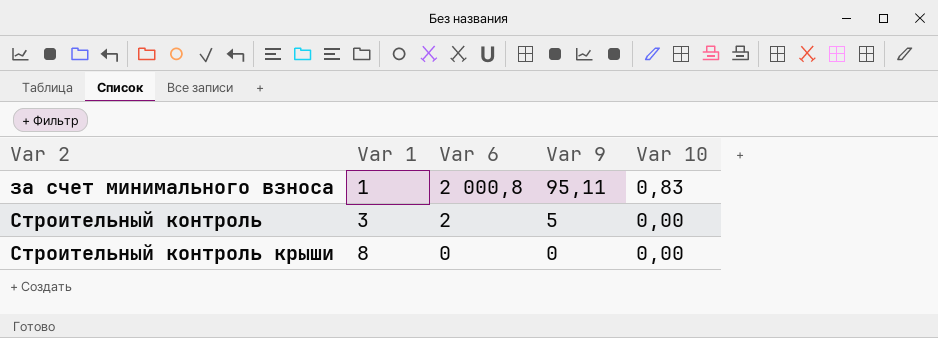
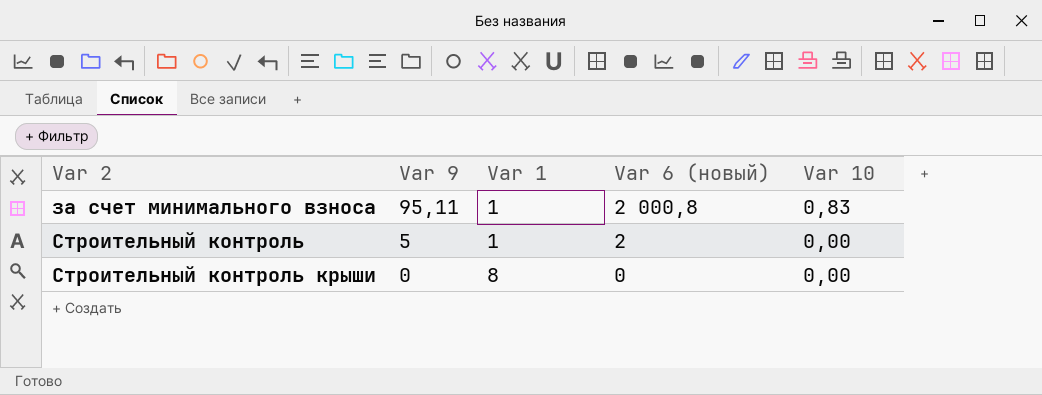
column Var 9 | position: 4 -> 2
column name: Var 6 -> Var 6 (новый)
Строительный контроль | Var 1: 3 -> 1

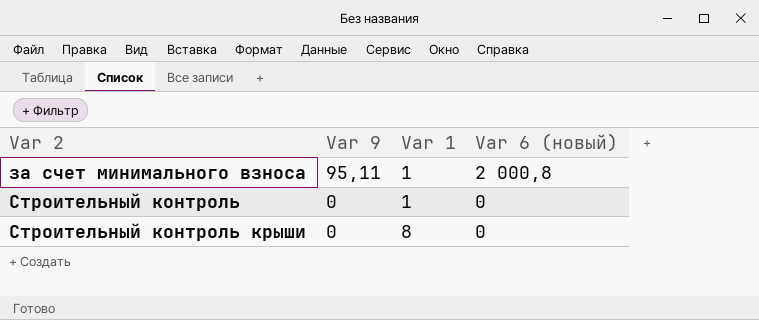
column Var 10 | position: 5 -> none
Строительный контроль | Var 9: 5 -> 0
Строительный контроль | Var 6 (новый): 2 -> 0

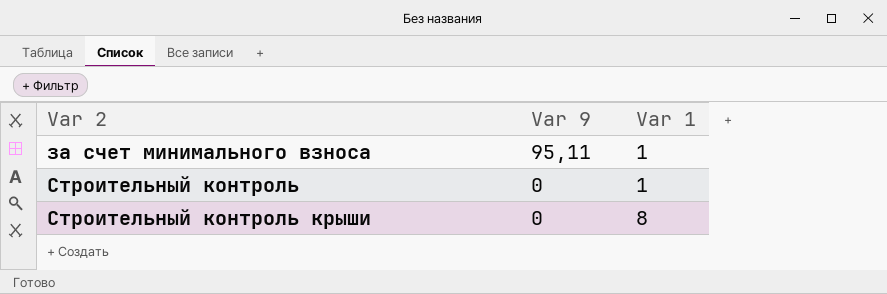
column Var 6 (новый) | position: 4 -> none

